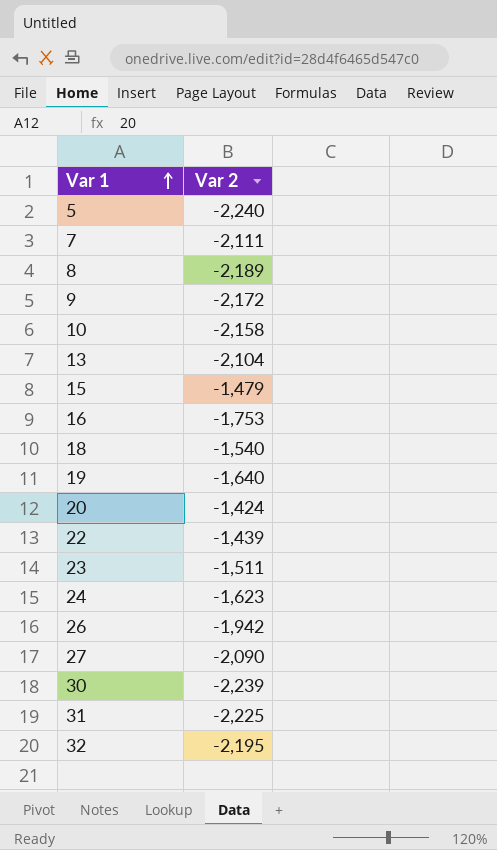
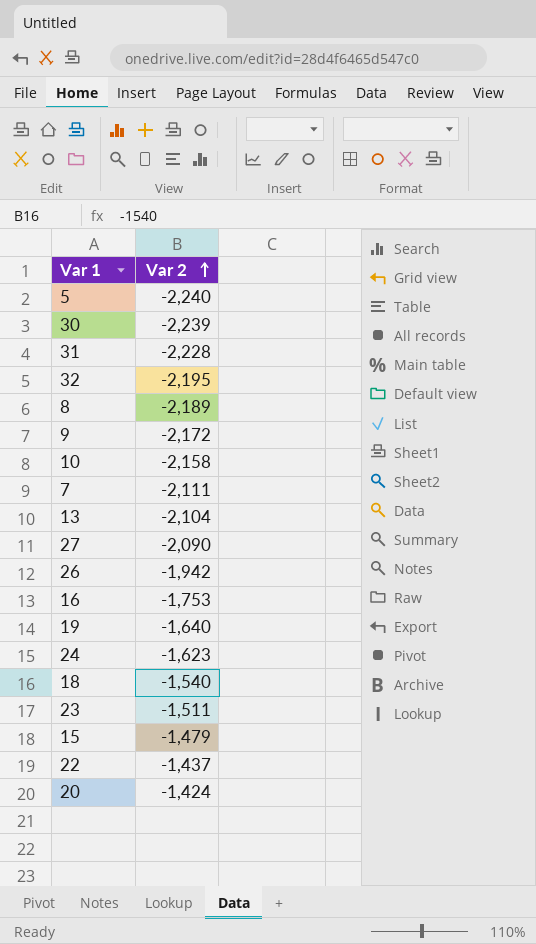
row order: Var 1 ascending -> Var 2 ascending
31 | Var 2: -2,225 -> -2,228
22 | Var 2: -1,439 -> -1,437

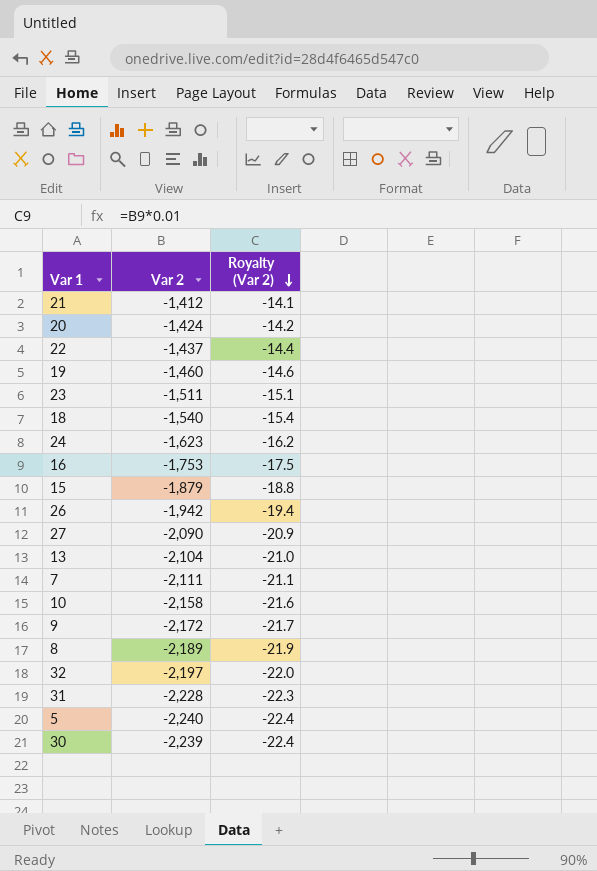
row order: Var 2 ascending -> Royalty (Var 2) descending
column Royalty (Var 2) | formula: none -> [Var 2] * 0.01
row 21: none -> -1,412 | -14.1
19 | Var 2: -1,640 -> -1,460
15 | Var 2: -1,479 -> -1,879
32 | Var 2: -2,195 -> -2,197

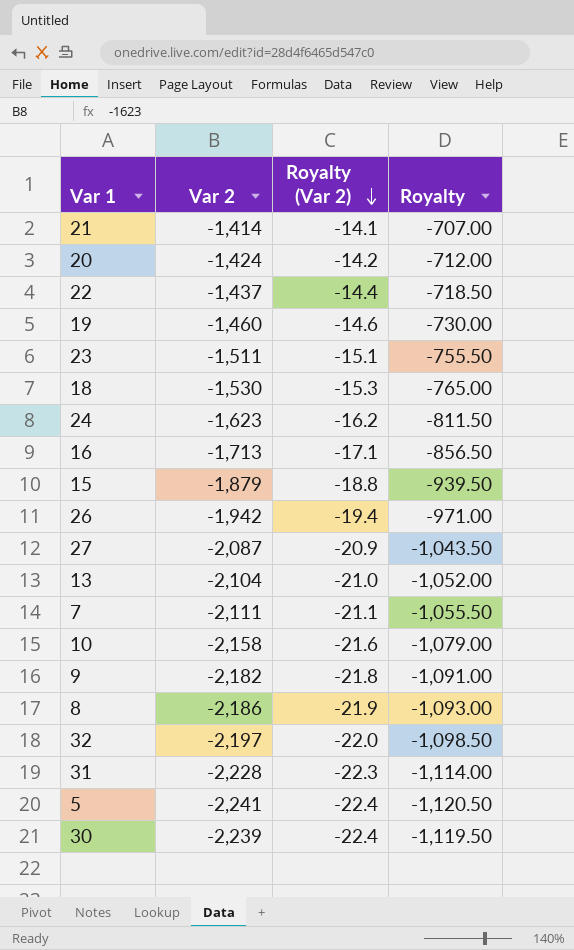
column Royalty | formula: none -> [Var 2] * 0.5
21 | Var 2: -1,412 -> -1,414
18 | Var 2: -1,540 -> -1,530
18 | Royalty (Var 2): -15.4 -> -15.3
16 | Var 2: -1,753 -> -1,713
16 | Royalty (Var 2): -17.5 -> -17.1
27 | Var 2: -2,090 -> -2,087
9 | Var 2: -2,172 -> -2,182
9 | Royalty (Var 2): -21.7 -> -21.8
8 | Var 2: -2,189 -> -2,186
5 | Var 2: -2,240 -> -2,241

